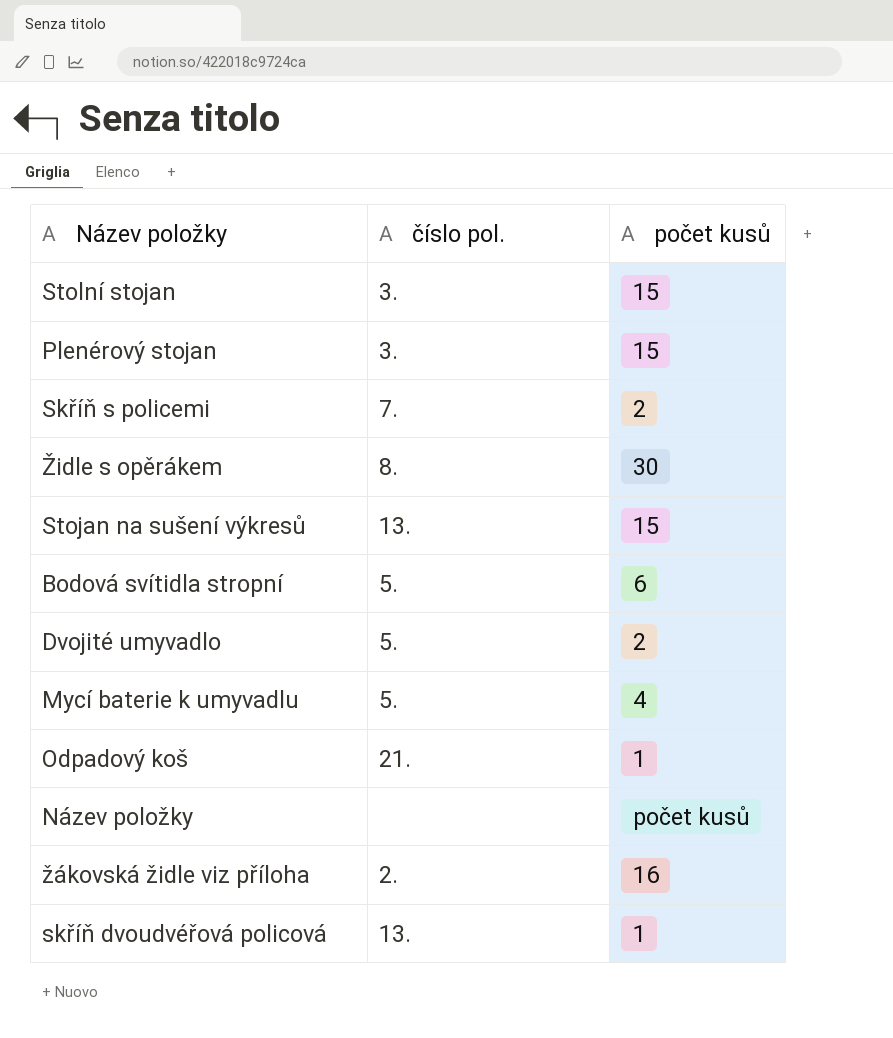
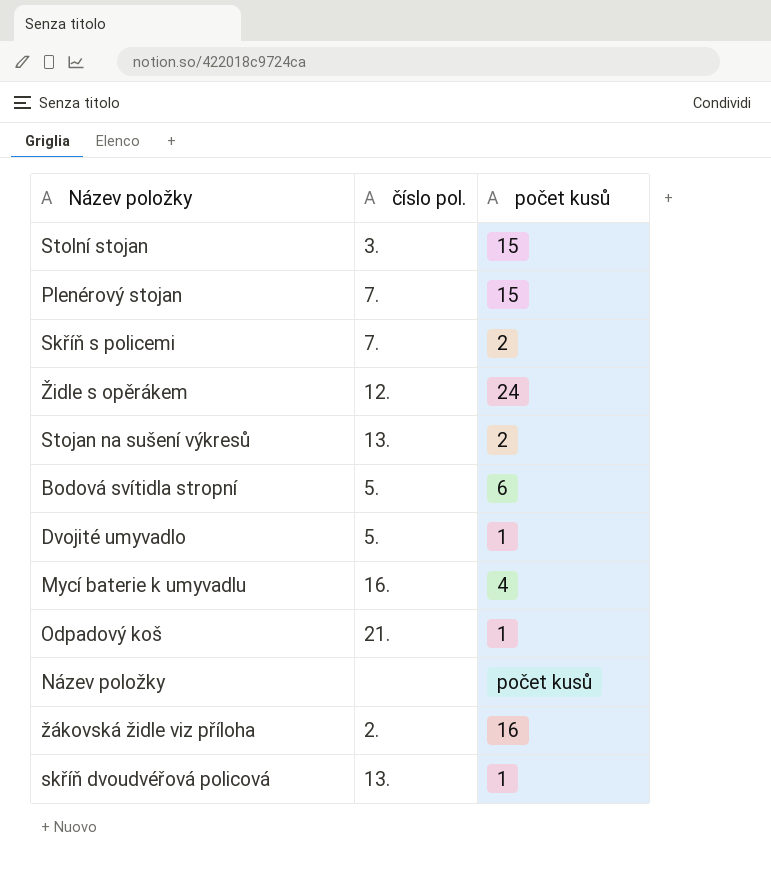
Plenérový stojan | číslo pol.: 3. -> 7.
Židle s opěrákem | číslo pol.: 8. -> 12.
Židle s opěrákem | počet kusů: 30 -> 24
Stojan na sušení výkresů | počet kusů: 15 -> 2
Dvojité umyvadlo | počet kusů: 2 -> 1
Mycí baterie k umyvadlu | číslo pol.: 5. -> 16.

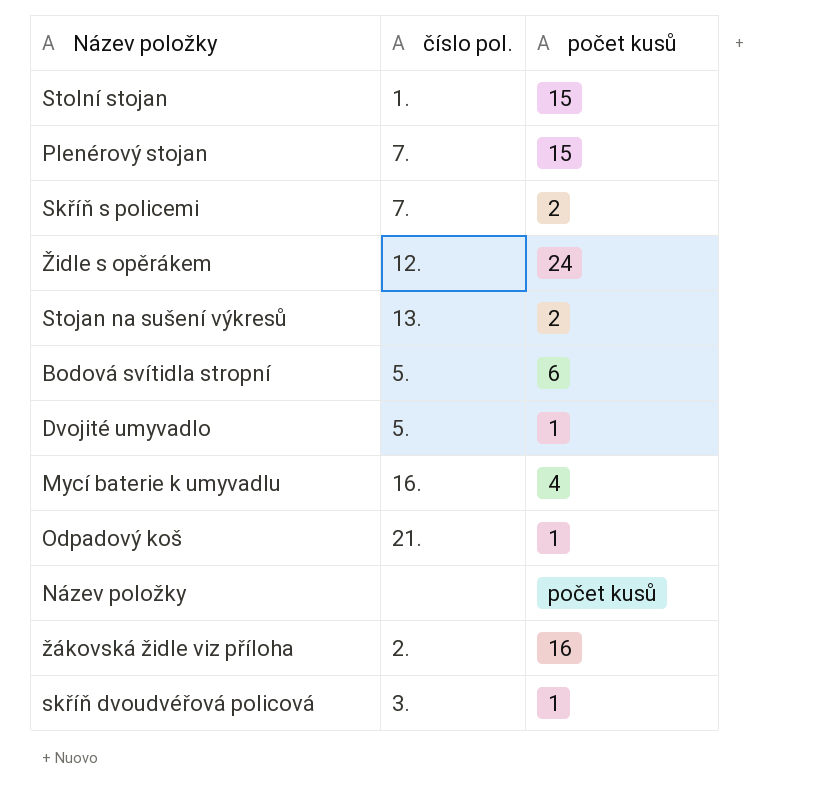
Stolní stojan | číslo pol.: 3. -> 1.
skříň dvoudvéřová policová | číslo pol.: 13. -> 3.

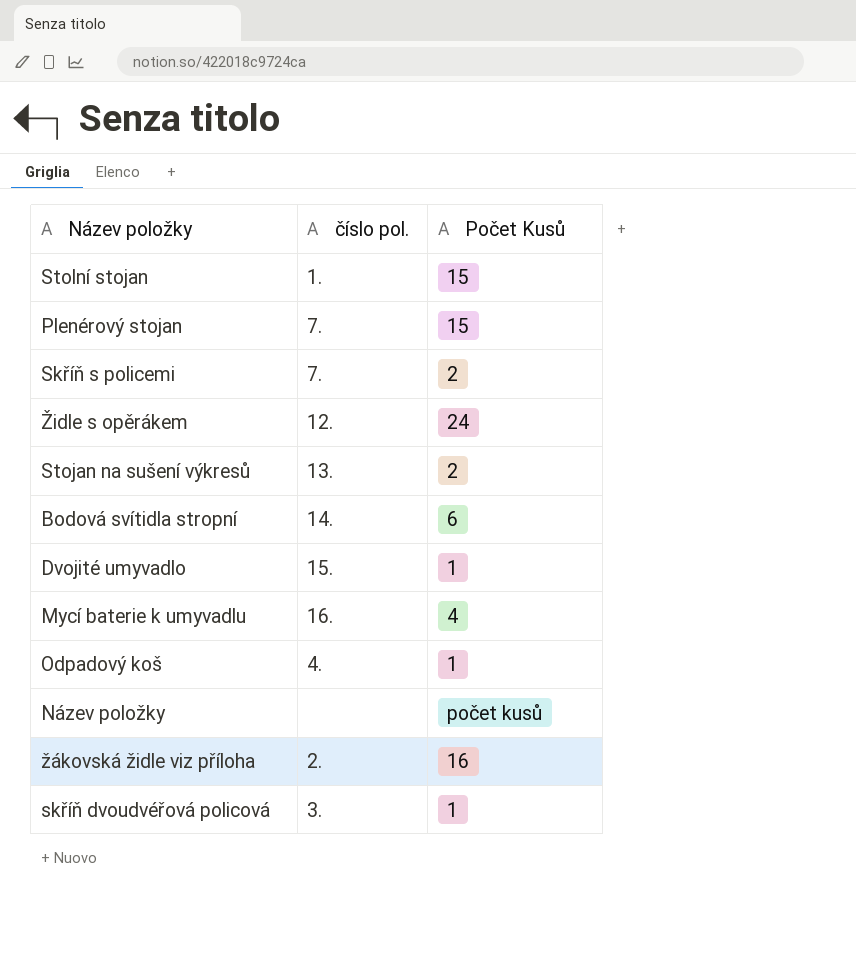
column name: počet kusů -> Počet Kusů
Bodová svítidla stropní | číslo pol.: 5. -> 14.
Dvojité umyvadlo | číslo pol.: 5. -> 15.
Odpadový koš | číslo pol.: 21. -> 4.

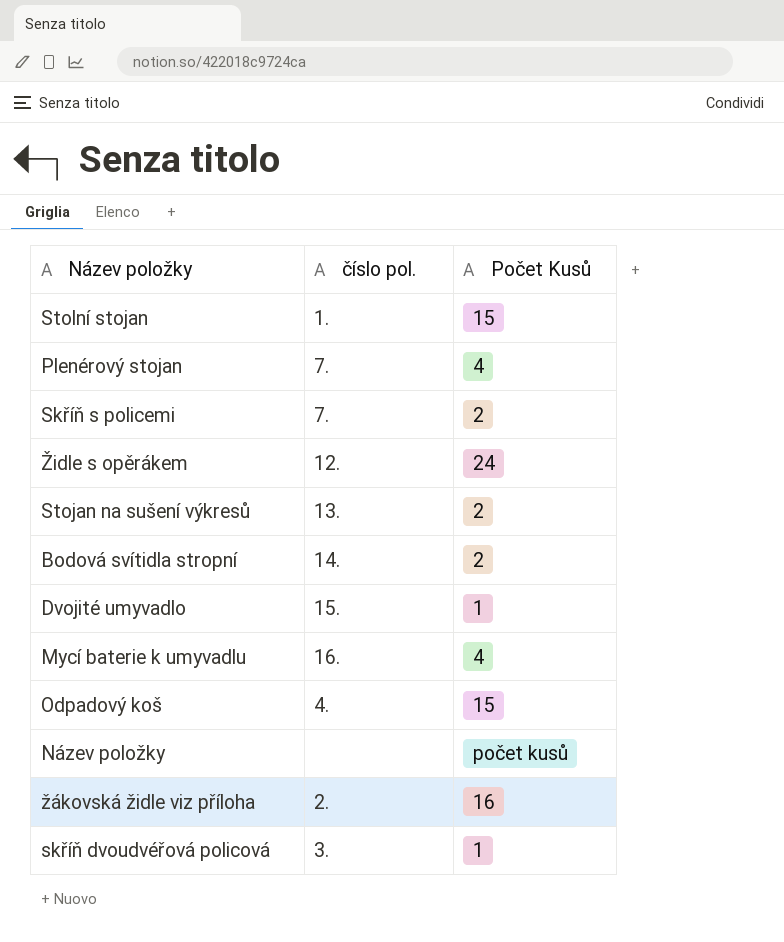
Plenérový stojan | Počet Kusů: 15 -> 4
Bodová svítidla stropní | Počet Kusů: 6 -> 2
Odpadový koš | Počet Kusů: 1 -> 15

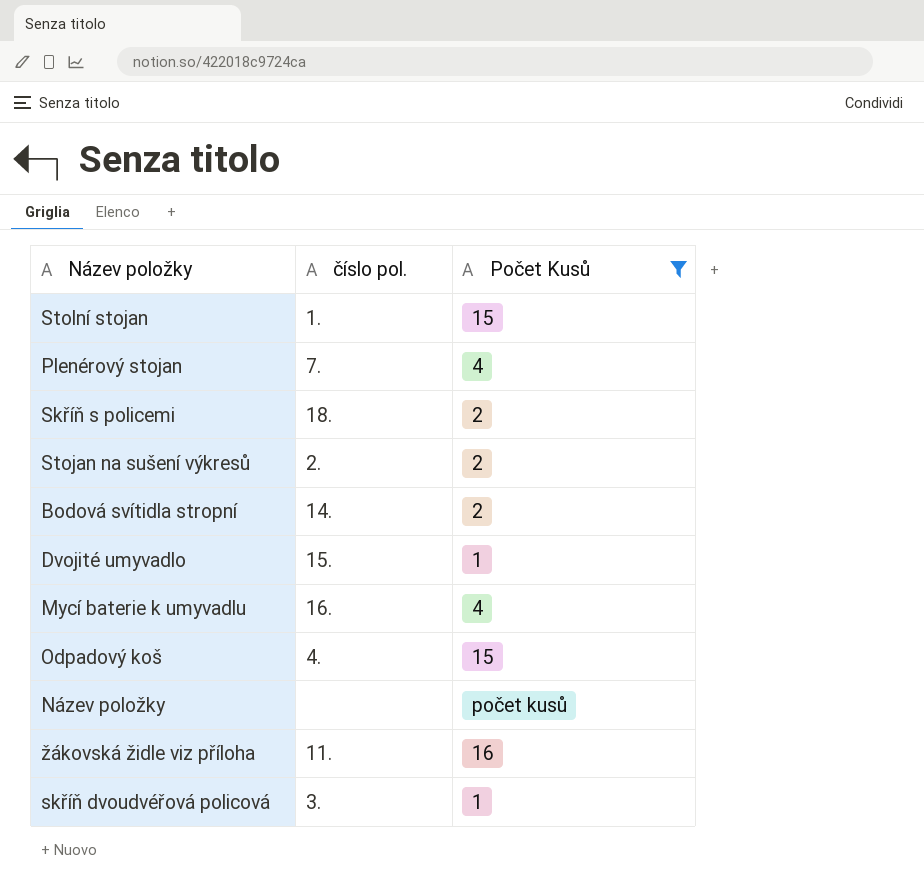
filter: none -> Počet Kusů != 24
Skříň s policemi | číslo pol.: 7. -> 18.
Stojan na sušení výkresů | číslo pol.: 13. -> 2.
žákovská židle viz příloha | číslo pol.: 2. -> 11.

